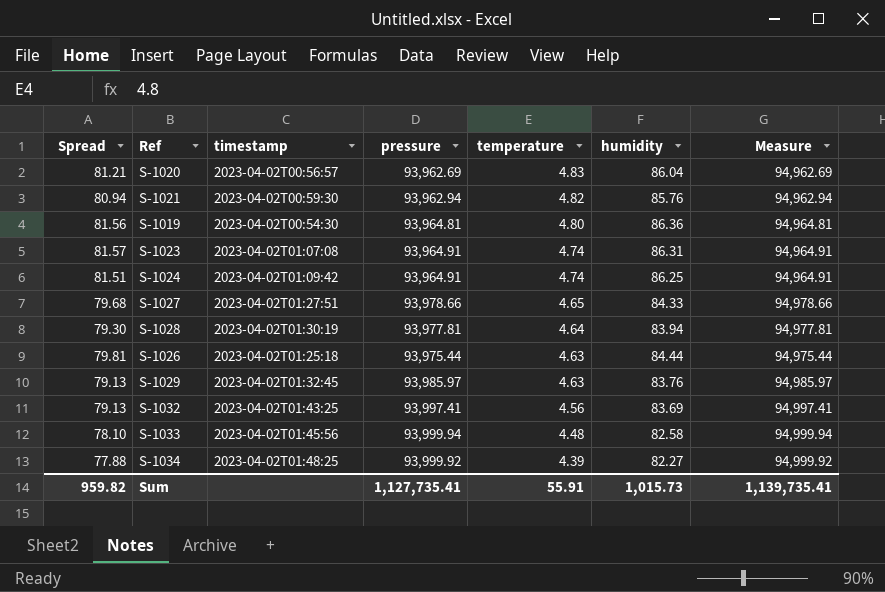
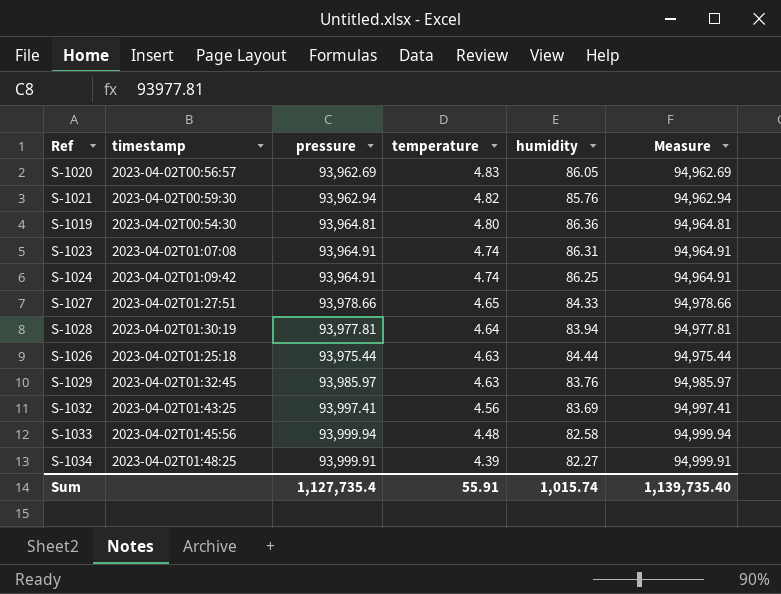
column Spread | formula: [humidity] - [temperature] -> none
S-1020 | humidity: 86.04 -> 86.05
S-1034 | pressure: 93,999.92 -> 93,999.91
S-1034 | Measure: 94,999.92 -> 94,999.91
Sum | pressure: 1,127,735.41 -> 1,127,735.4
Sum | humidity: 1,015.73 -> 1,015.74
Sum | Measure: 1,139,735.41 -> 1,139,735.40

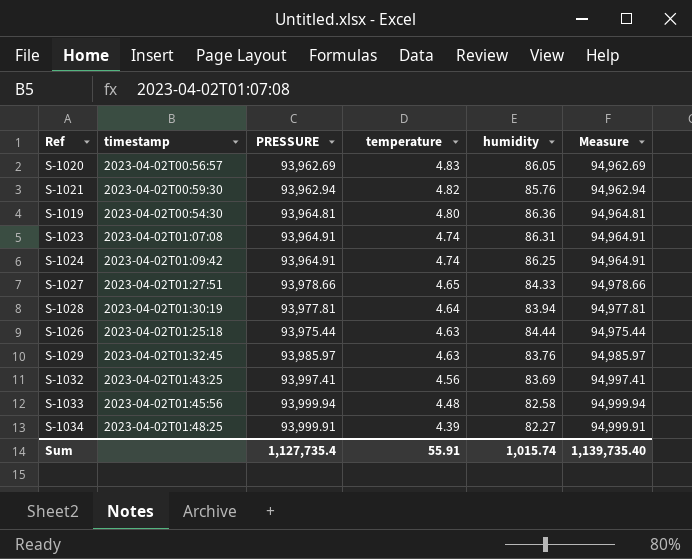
column name: pressure -> PRESSURE

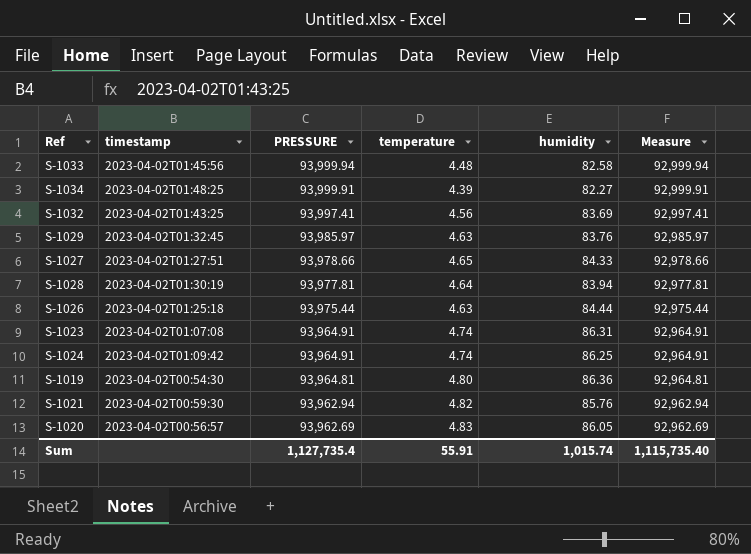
row order: temperature descending -> PRESSURE descending
column Measure | formula: [PRESSURE] + 1000 -> [PRESSURE] - 1000
Sum | Measure: 1,139,735.40 -> 1,115,735.40

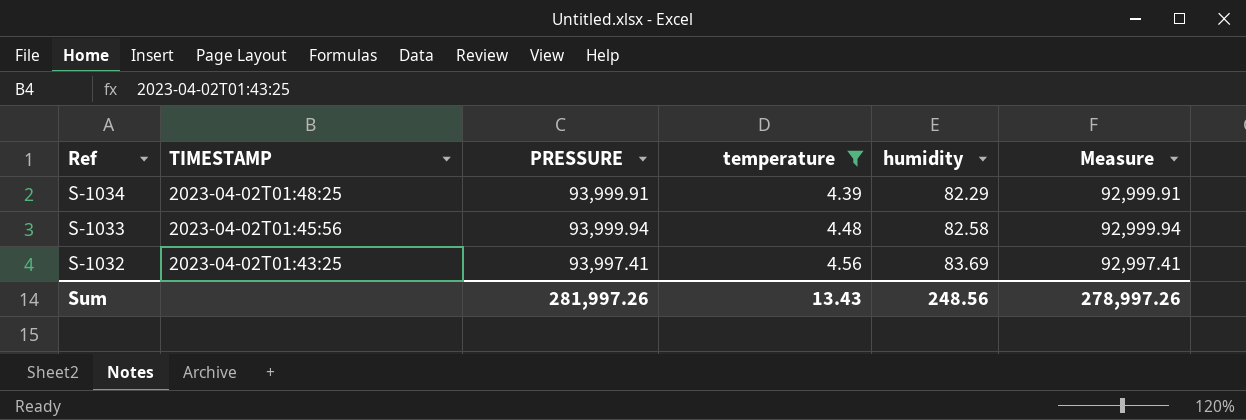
filter: none -> temperature <= 4.56
row order: PRESSURE descending -> Ref descending
column name: timestamp -> TIMESTAMP
S-1034 | humidity: 82.27 -> 82.29
Sum | PRESSURE: 1,127,735.4 -> 281,997.26
Sum | temperature: 55.91 -> 13.43
Sum | humidity: 1,015.74 -> 248.56
Sum | Measure: 1,115,735.40 -> 278,997.26

